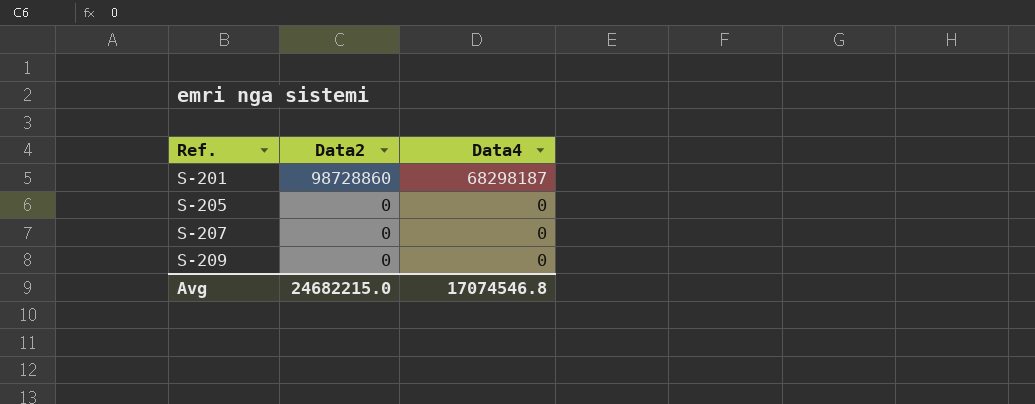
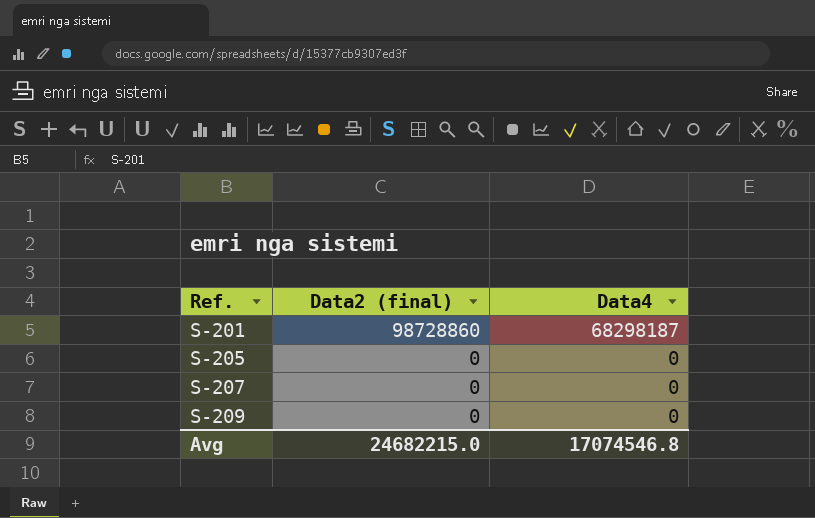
column name: Data2 -> Data2 (final)

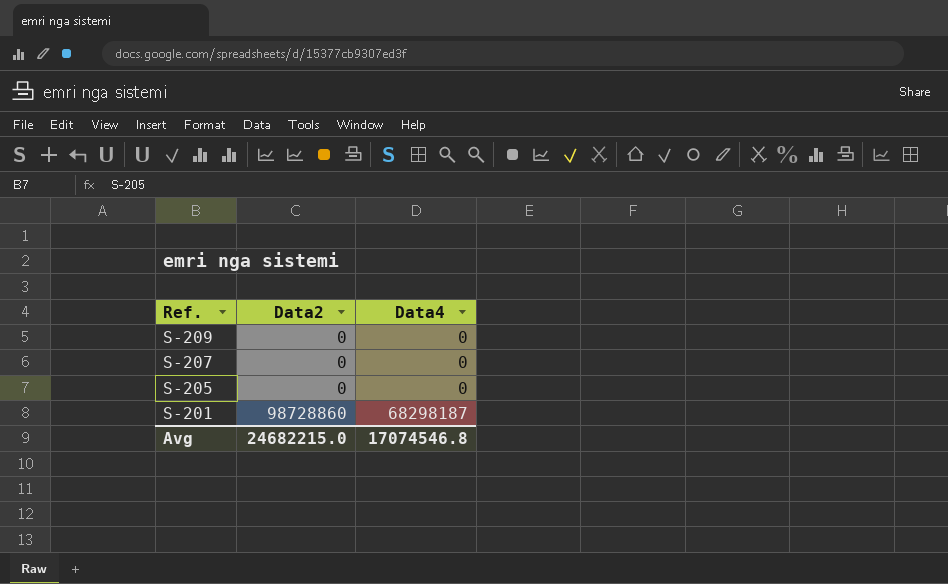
row order: Ref. ascending -> Ref. descending
column name: Data2 (final) -> Data2

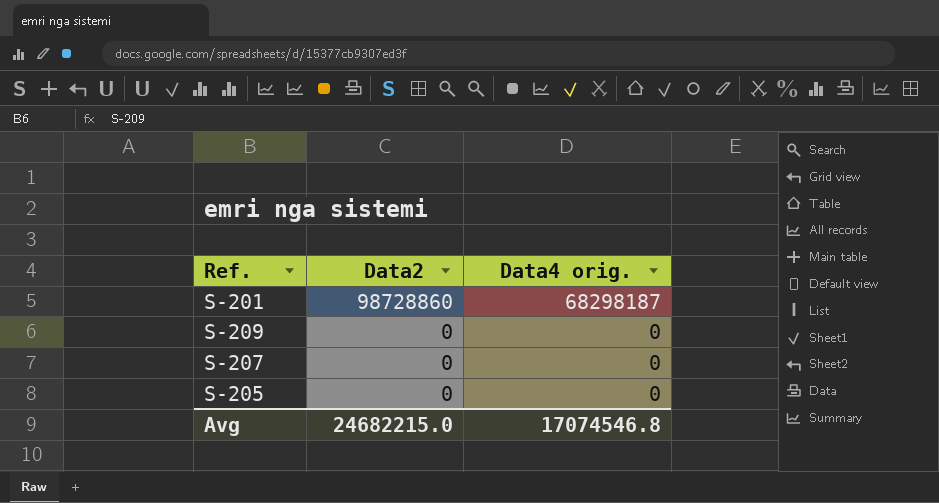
row order: Ref. descending -> Data2 descending
column name: Data4 -> Data4 orig.

